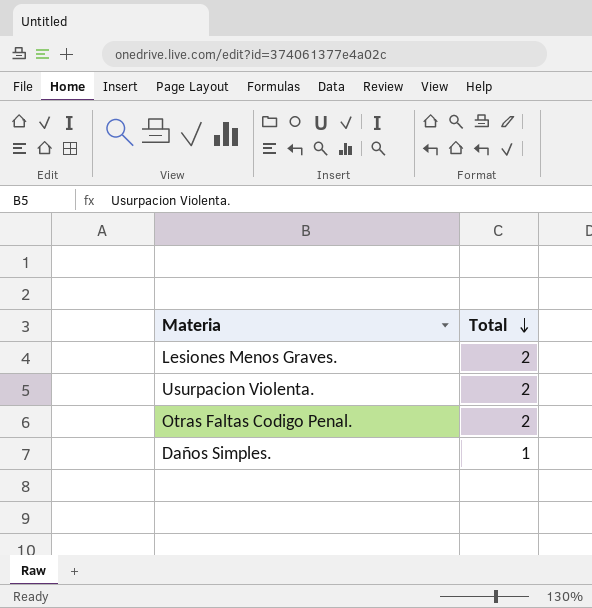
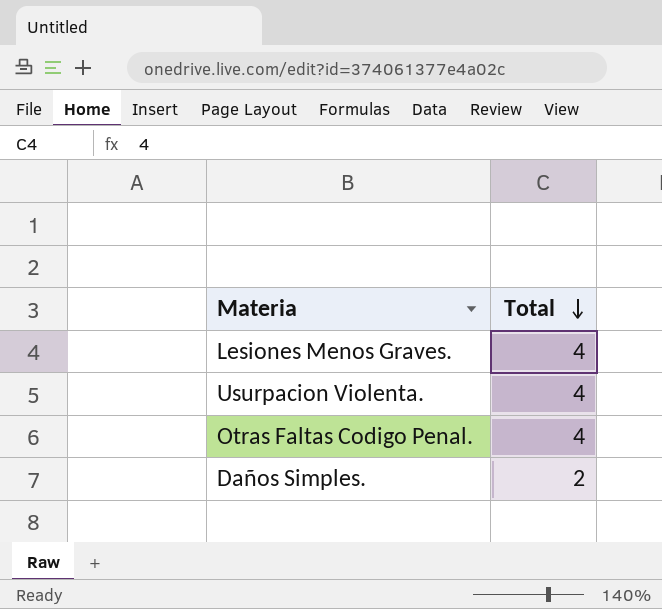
Lesiones Menos Graves. | Total: 2 -> 4
Usurpacion Violenta. | Total: 2 -> 4
Otras Faltas Codigo Penal. | Total: 2 -> 4
Daños Simples. | Total: 1 -> 2

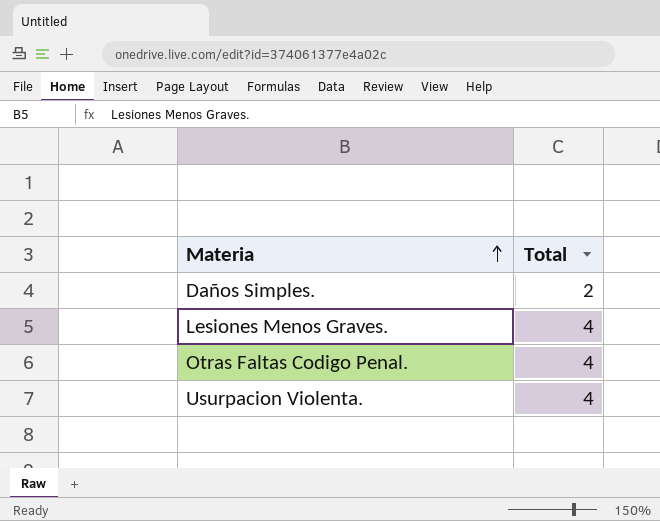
row order: Total descending -> Materia ascending

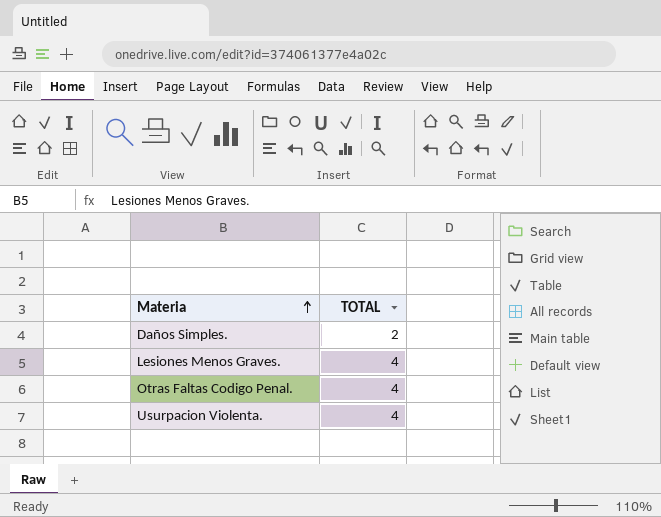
column name: Total -> TOTAL

